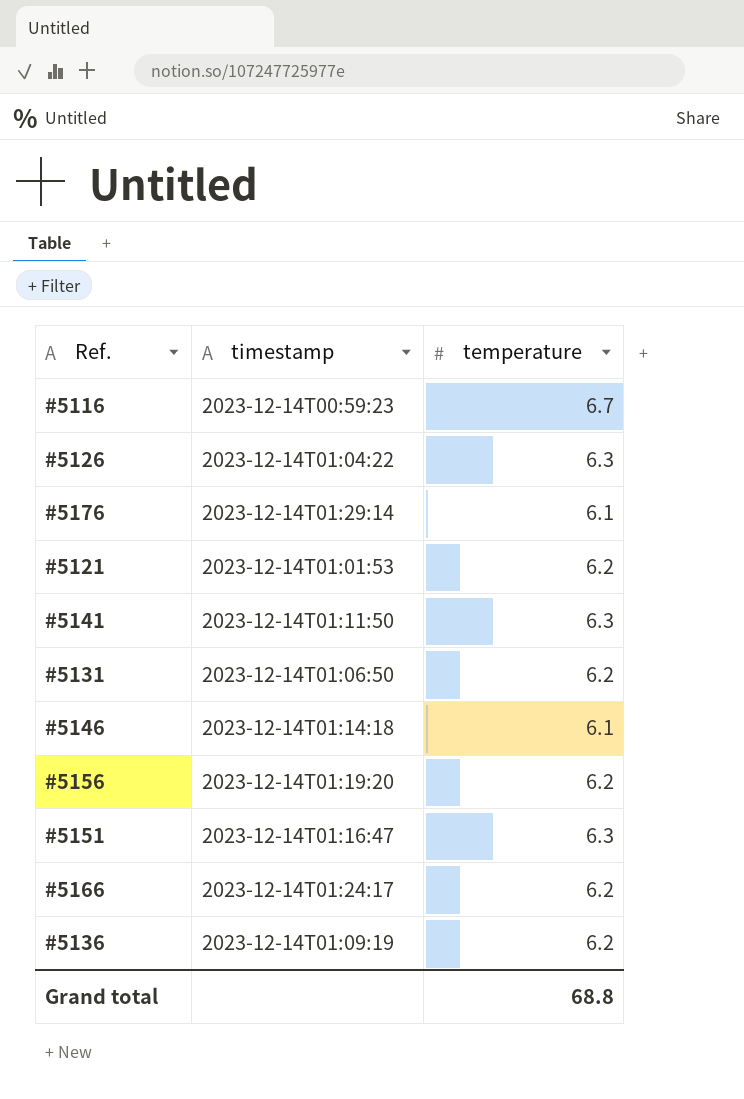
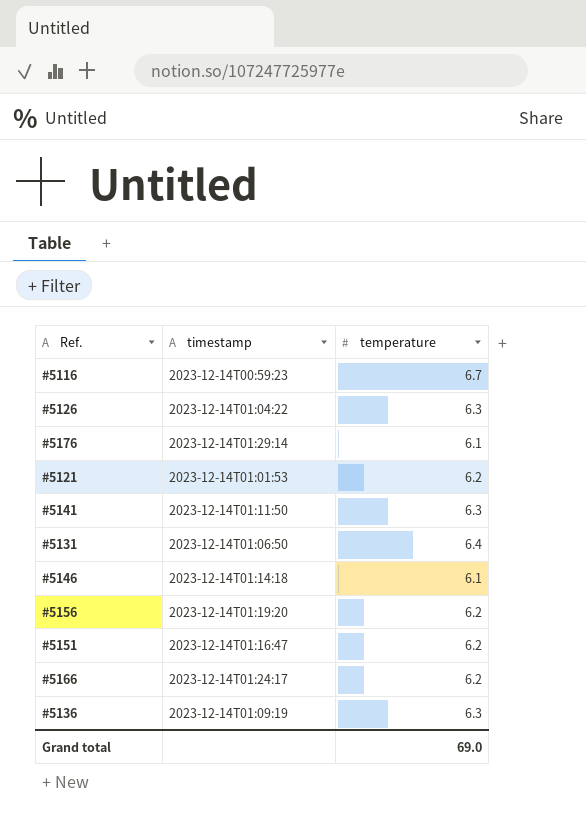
#5131 | temperature: 6.2 -> 6.4
#5151 | temperature: 6.3 -> 6.2
#5136 | temperature: 6.2 -> 6.3
Grand total | temperature: 68.8 -> 69.0

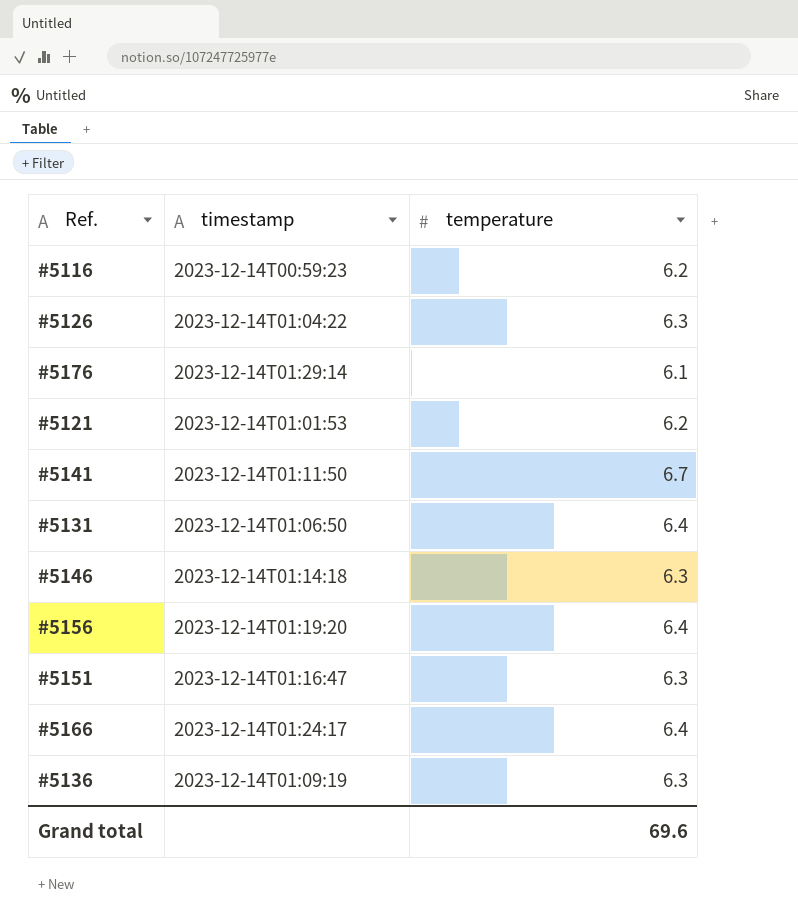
#5116 | temperature: 6.7 -> 6.2
#5141 | temperature: 6.3 -> 6.7
#5146 | temperature: 6.1 -> 6.3
#5156 | temperature: 6.2 -> 6.4
#5151 | temperature: 6.2 -> 6.3
#5166 | temperature: 6.2 -> 6.4
Grand total | temperature: 69.0 -> 69.6

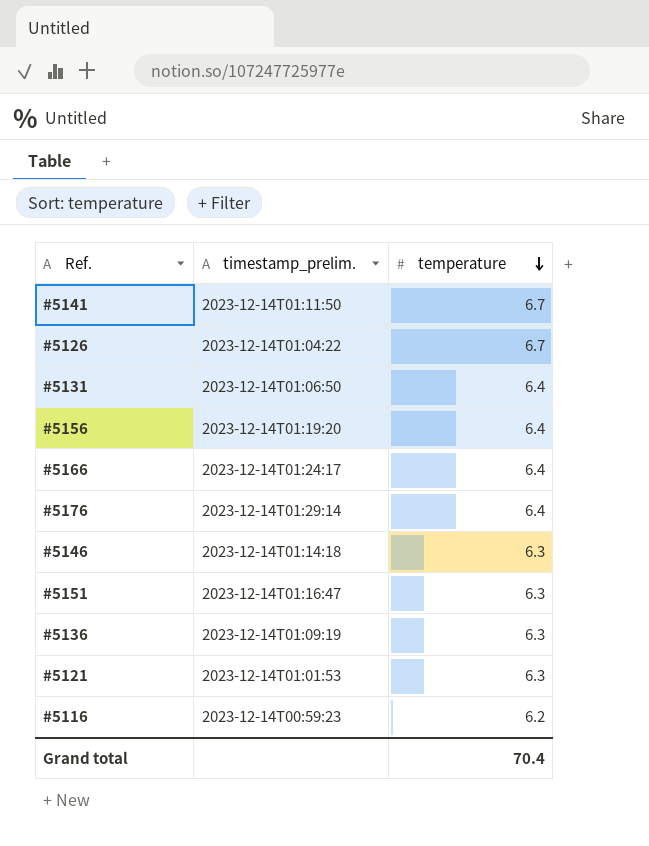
row order: none -> temperature descending
column name: timestamp -> timestamp_prelim.
#5126 | temperature: 6.3 -> 6.7
#5176 | temperature: 6.1 -> 6.4
#5121 | temperature: 6.2 -> 6.3
Grand total | temperature: 69.6 -> 70.4

